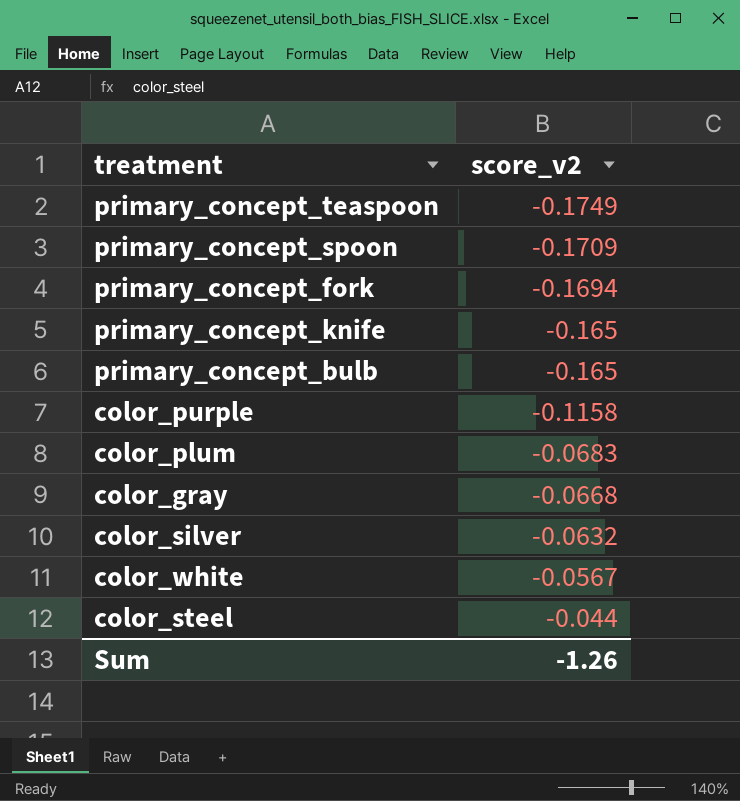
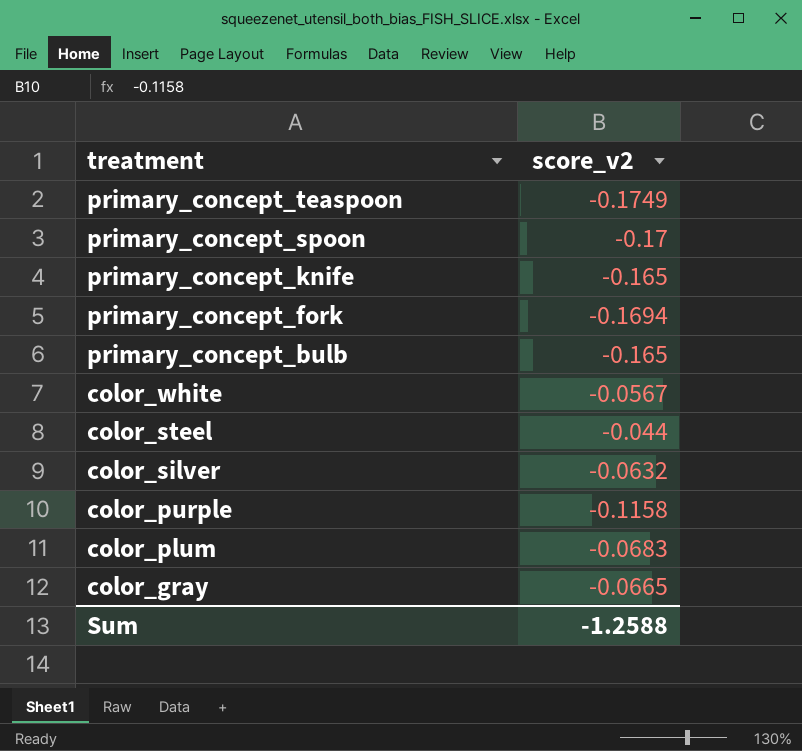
row order: score_v2 ascending -> treatment descending
primary_concept_spoon | score_v2: -0.1709 -> -0.17
color_gray | score_v2: -0.0668 -> -0.0665
Sum | score_v2: -1.26 -> -1.2588

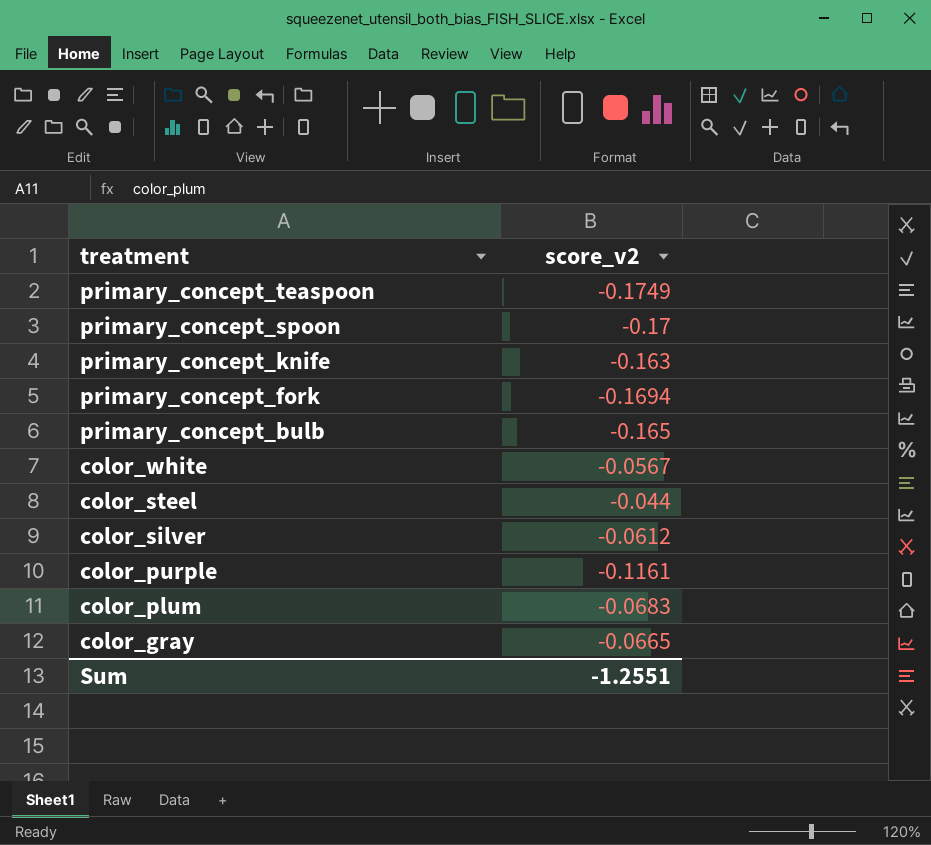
primary_concept_knife | score_v2: -0.165 -> -0.163
color_silver | score_v2: -0.0632 -> -0.0612
color_purple | score_v2: -0.1158 -> -0.1161
Sum | score_v2: -1.2588 -> -1.2551

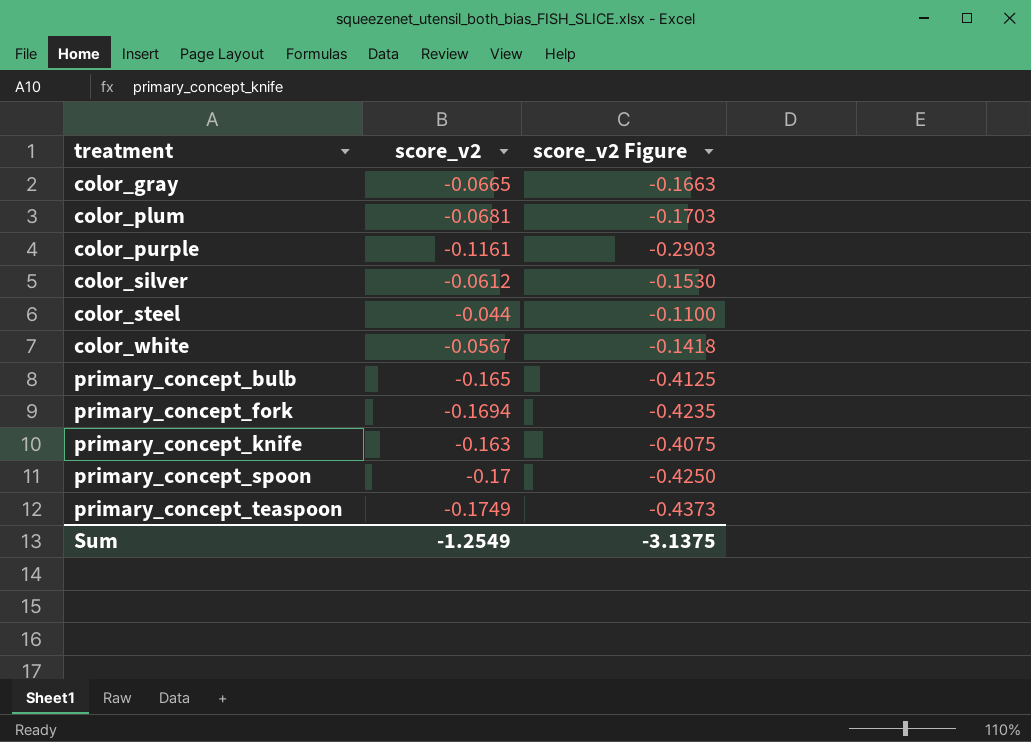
row order: treatment descending -> treatment ascending
column score_v2 Figure | formula: none -> [score_v2] * 2.5
color_plum | score_v2: -0.0683 -> -0.0681
Sum | score_v2: -1.2551 -> -1.2549

